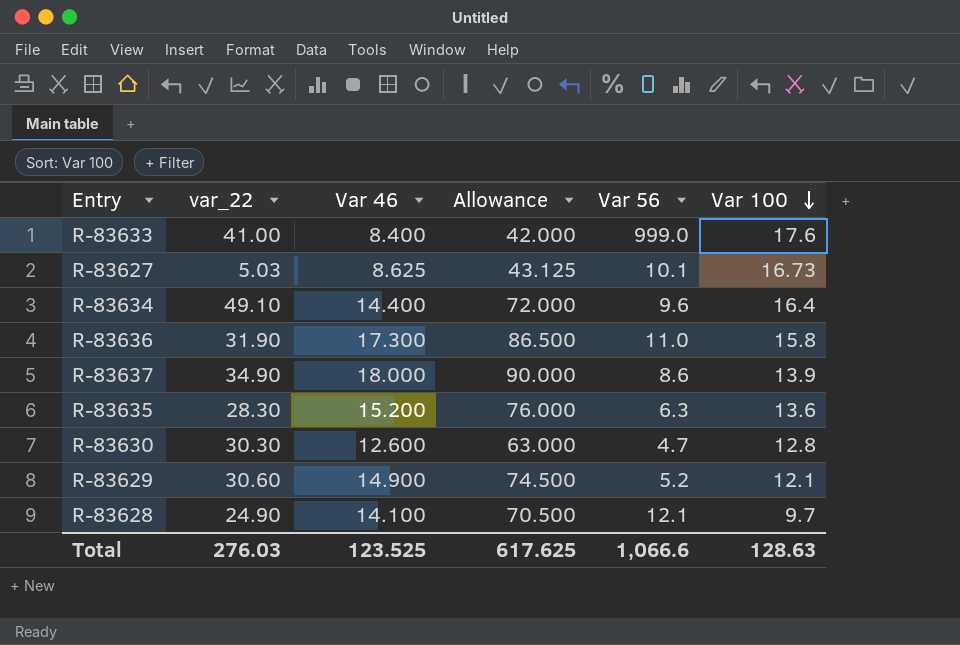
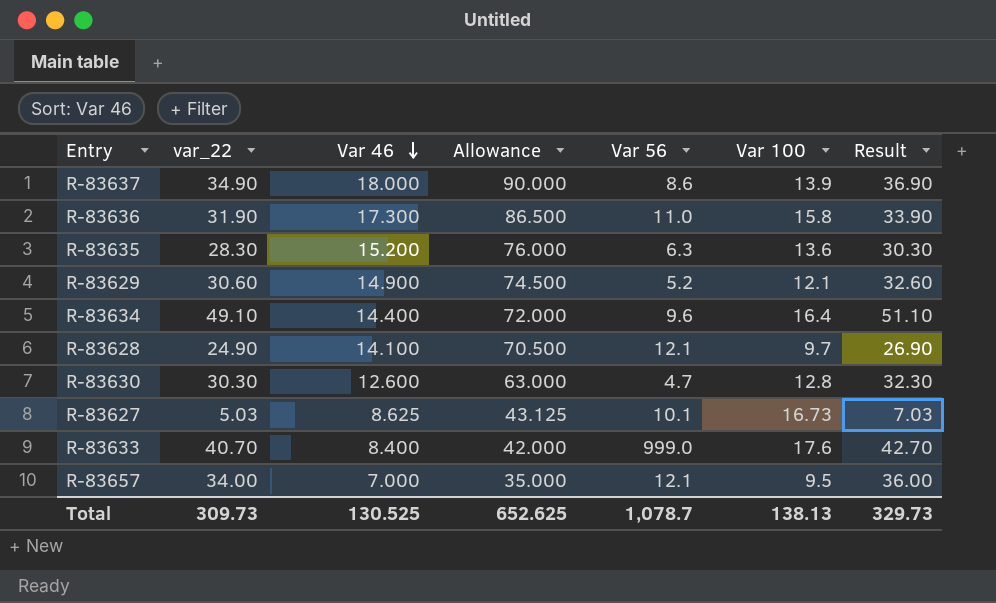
row order: Var 100 descending -> Var 46 descending
column Result | formula: none -> [var_22] + 2
R-83633 | var_22: 41.00 -> 40.70
row R-83657: none -> 34.00 | 7.000 | 35.000 | 12.1 | 9.5 | 36.00
Total | var_22: 276.03 -> 309.73
Total | Var 46: 123.525 -> 130.525
Total | Allowance: 617.625 -> 652.625
Total | Var 56: 1,066.6 -> 1,078.7
Total | Var 100: 128.63 -> 138.13

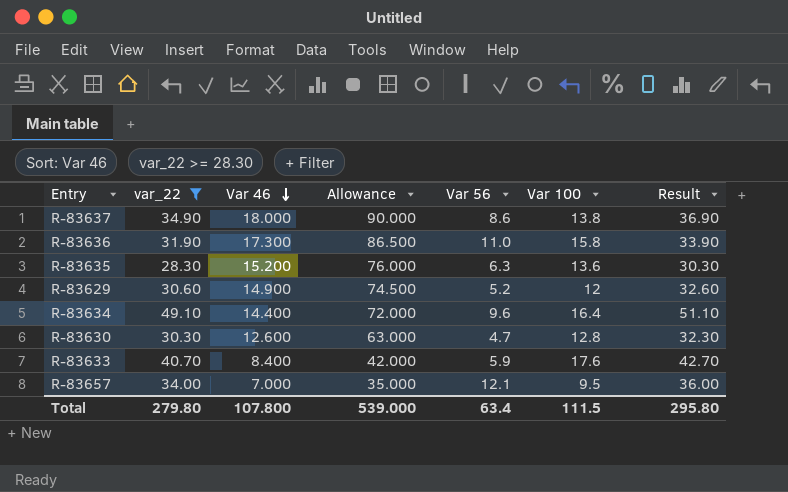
filter: none -> var_22 >= 28.30
R-83637 | Var 100: 13.9 -> 13.8
R-83629 | Var 100: 12.1 -> 12
R-83633 | Var 56: 999.0 -> 5.9
Total | var_22: 309.73 -> 279.80
Total | Var 46: 130.525 -> 107.800
Total | Allowance: 652.625 -> 539.000
Total | Var 56: 1,078.7 -> 63.4
Total | Var 100: 138.13 -> 111.5
Total | Result: 329.73 -> 295.80

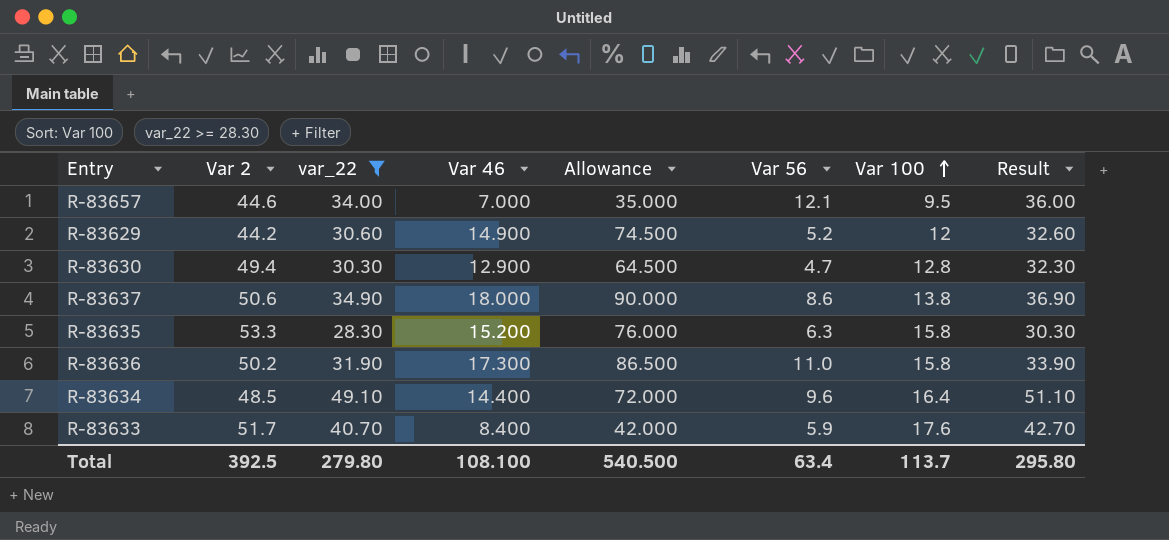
row order: Var 46 descending -> Var 100 ascending
column Var 2 | position: none -> 2
R-83630 | Var 46: 12.600 -> 12.900
R-83630 | Allowance: 63.000 -> 64.500
R-83635 | Var 100: 13.6 -> 15.8
Total | Var 46: 107.800 -> 108.100
Total | Allowance: 539.000 -> 540.500
Total | Var 100: 111.5 -> 113.7

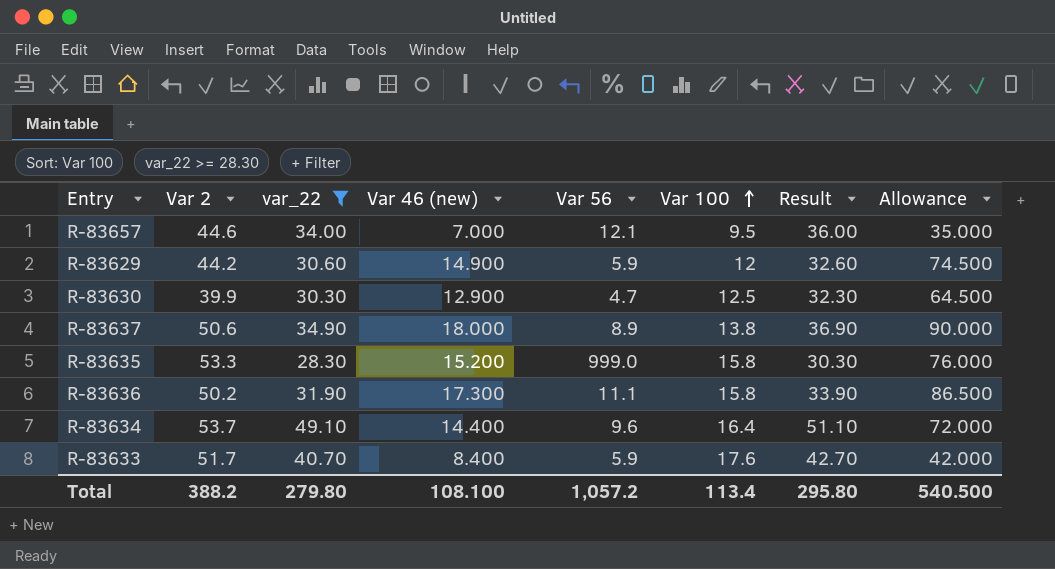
column name: Var 46 -> Var 46 (new)
column Allowance | position: 5 -> 8
R-83629 | Var 56: 5.2 -> 5.9
R-83630 | Var 2: 49.4 -> 39.9
R-83630 | Var 100: 12.8 -> 12.5
R-83637 | Var 56: 8.6 -> 8.9
R-83635 | Var 56: 6.3 -> 999.0
R-83636 | Var 56: 11.0 -> 11.1
R-83634 | Var 2: 48.5 -> 53.7
Total | Var 2: 392.5 -> 388.2
Total | Var 56: 63.4 -> 1,057.2
Total | Var 100: 113.7 -> 113.4

